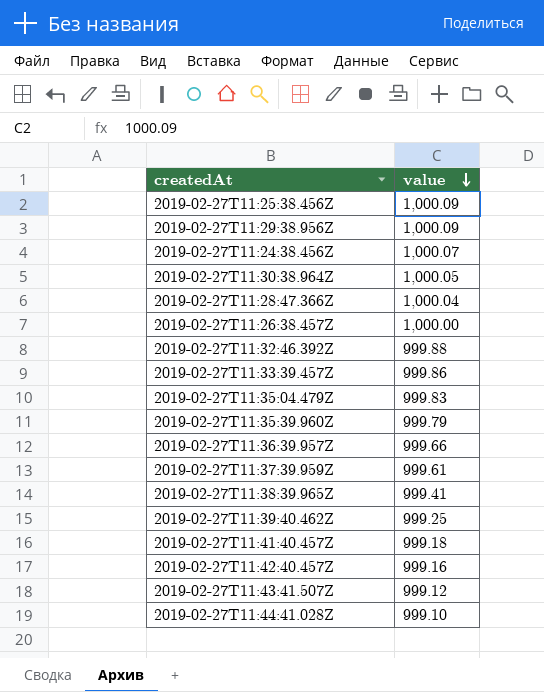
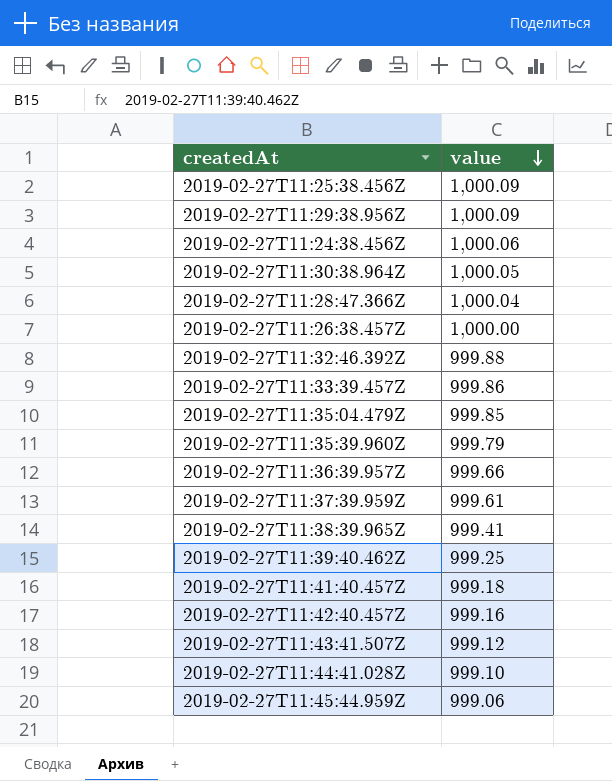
2019-02-27T11:24:38.456Z | value: 1,000.07 -> 1,000.06
2019-02-27T11:35:04.479Z | value: 999.83 -> 999.85
row 2019-02-27T11:45:44.959Z: none -> 999.06

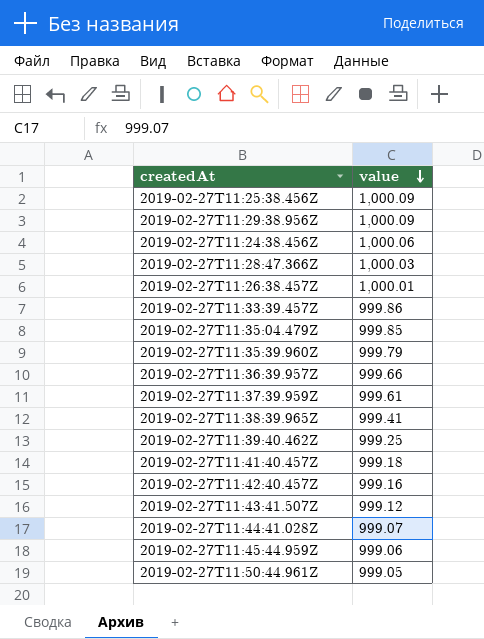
row 2019-02-27T11:30:38.964Z: 1,000.05 -> none
row 2019-02-27T11:32:46.392Z: 999.88 -> none
2019-02-27T11:28:47.366Z | value: 1,000.04 -> 1,000.03
2019-02-27T11:26:38.457Z | value: 1,000.00 -> 1,000.01
2019-02-27T11:44:41.028Z | value: 999.10 -> 999.07
row 2019-02-27T11:50:44.961Z: none -> 999.05

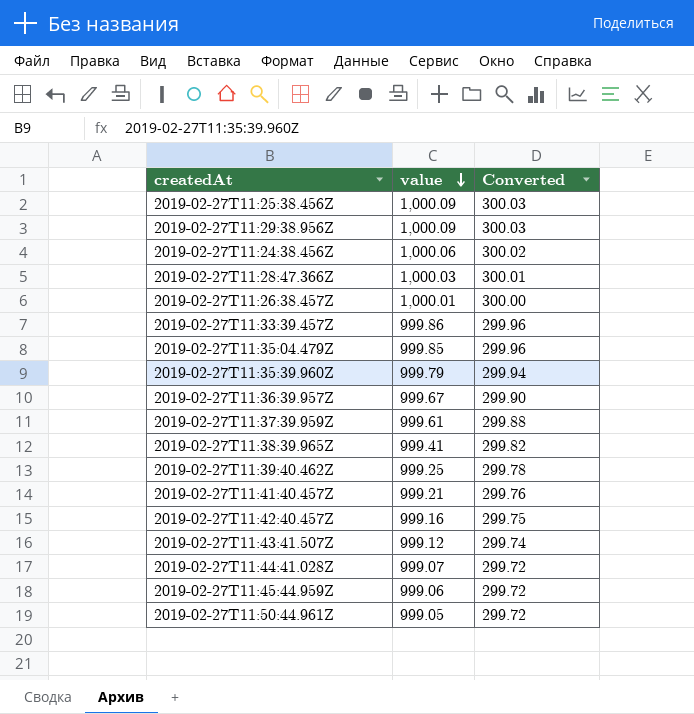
column Converted | formula: none -> [value] * 0.3
2019-02-27T11:36:39.957Z | value: 999.66 -> 999.67
2019-02-27T11:41:40.457Z | value: 999.18 -> 999.21

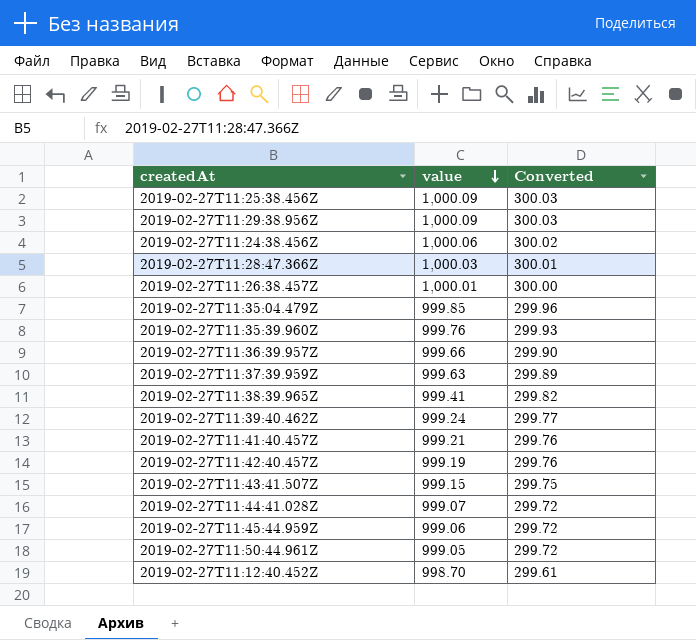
row 2019-02-27T11:33:39.457Z: 999.86 | 299.96 -> none
2019-02-27T11:35:39.960Z | value: 999.79 -> 999.76
2019-02-27T11:35:39.960Z | Converted: 299.94 -> 299.93
2019-02-27T11:36:39.957Z | value: 999.67 -> 999.66
2019-02-27T11:37:39.959Z | value: 999.61 -> 999.63
2019-02-27T11:37:39.959Z | Converted: 299.88 -> 299.89
2019-02-27T11:39:40.462Z | value: 999.25 -> 999.24
2019-02-27T11:39:40.462Z | Converted: 299.78 -> 299.77
2019-02-27T11:42:40.457Z | value: 999.16 -> 999.19
2019-02-27T11:42:40.457Z | Converted: 299.75 -> 299.76
2019-02-27T11:43:41.507Z | value: 999.12 -> 999.15
2019-02-27T11:43:41.507Z | Converted: 299.74 -> 299.75
row 2019-02-27T11:12:40.452Z: none -> 998.70 | 299.61

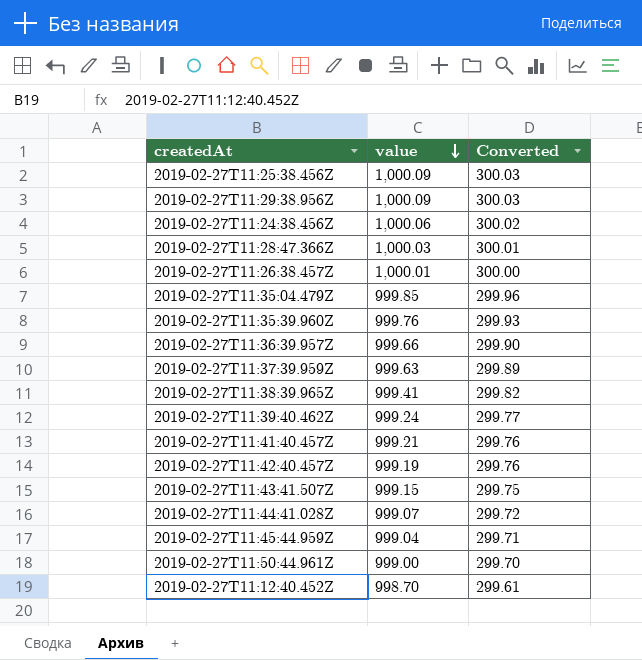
2019-02-27T11:45:44.959Z | value: 999.06 -> 999.04
2019-02-27T11:45:44.959Z | Converted: 299.72 -> 299.71
2019-02-27T11:50:44.961Z | value: 999.05 -> 999.00
2019-02-27T11:50:44.961Z | Converted: 299.72 -> 299.70

